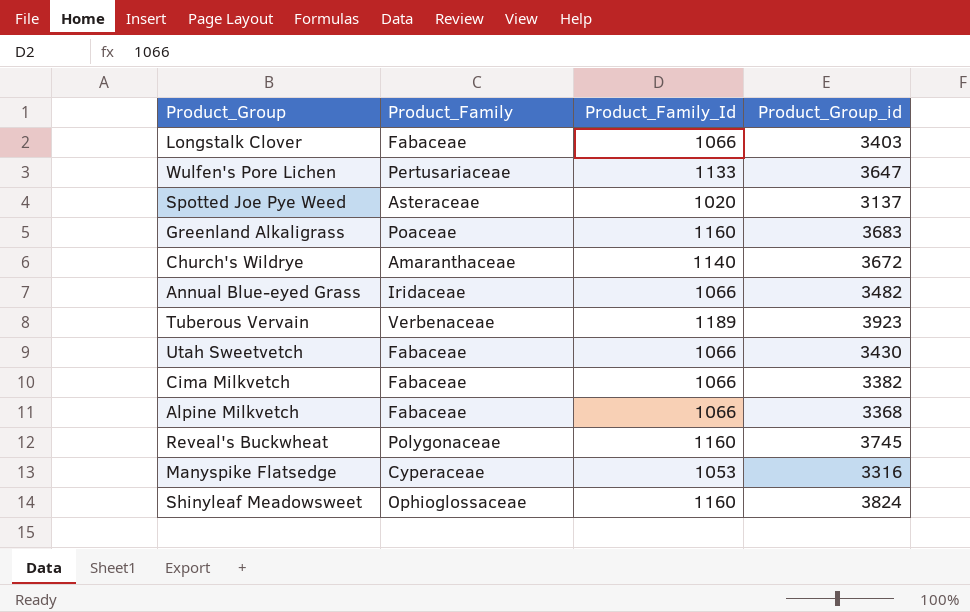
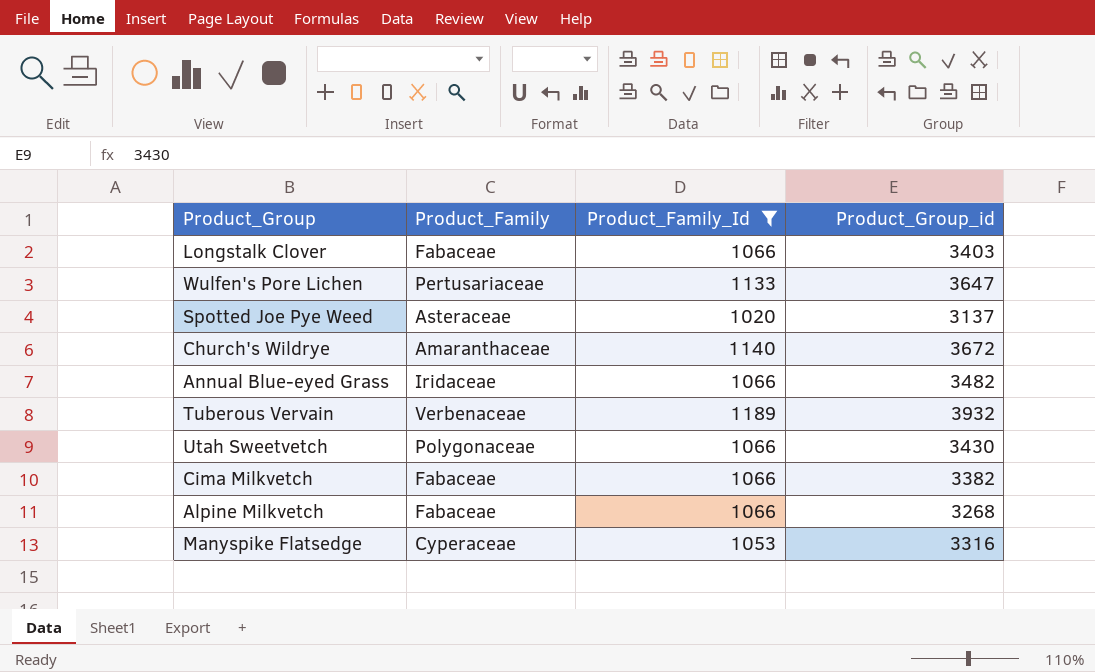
filter: none -> Product_Family_Id != 1160
Tuberous Vervain | Product_Group_id: 3923 -> 3932
Utah Sweetvetch | Product_Family: Fabaceae -> Polygonaceae
Alpine Milkvetch | Product_Group_id: 3368 -> 3268

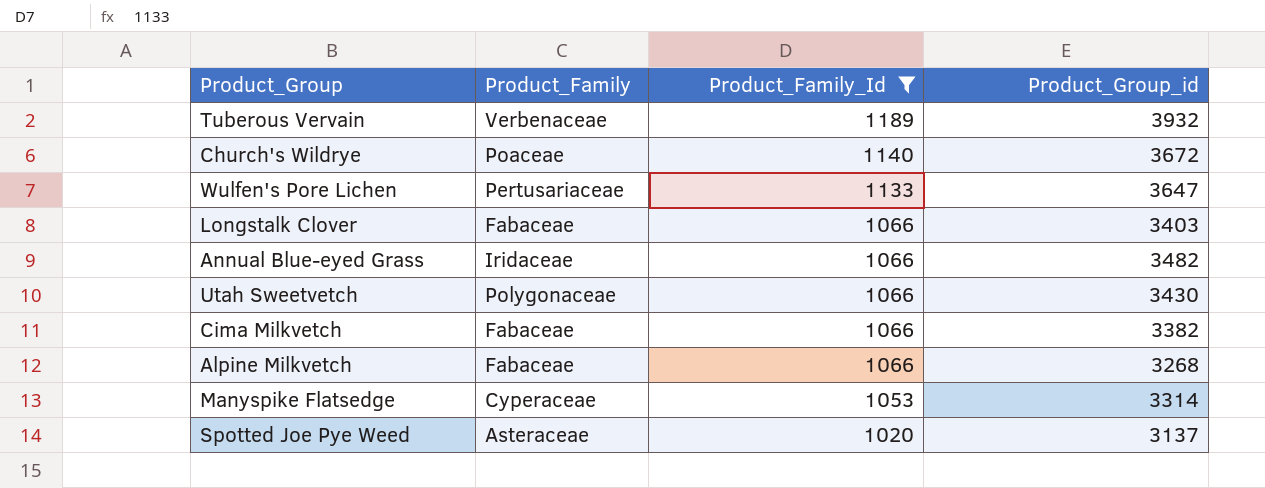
row order: none -> Product_Family_Id descending
Church's Wildrye | Product_Family: Amaranthaceae -> Poaceae
Manyspike Flatsedge | Product_Group_id: 3316 -> 3314

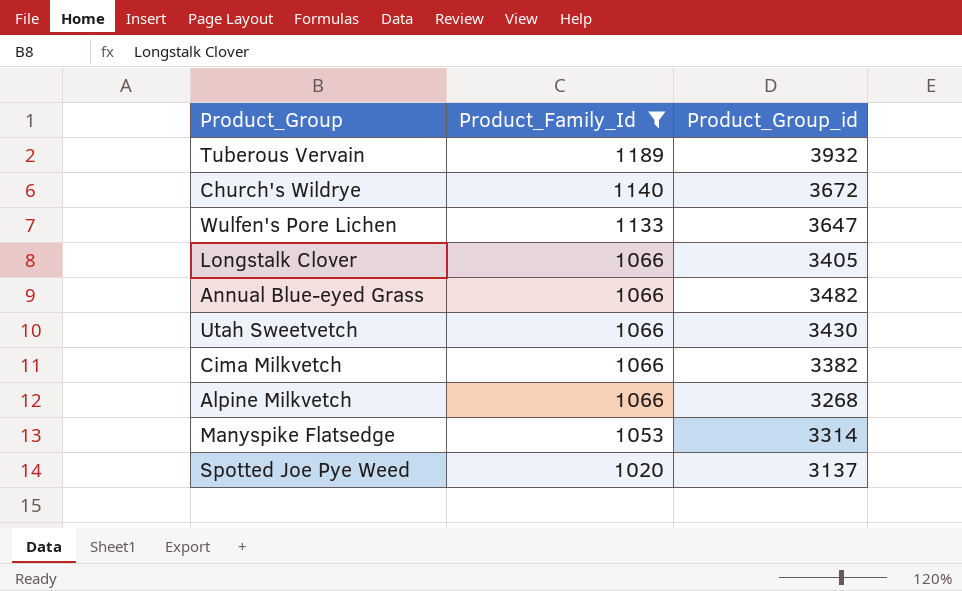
column Product_Family | position: 2 -> none
Longstalk Clover | Product_Group_id: 3403 -> 3405

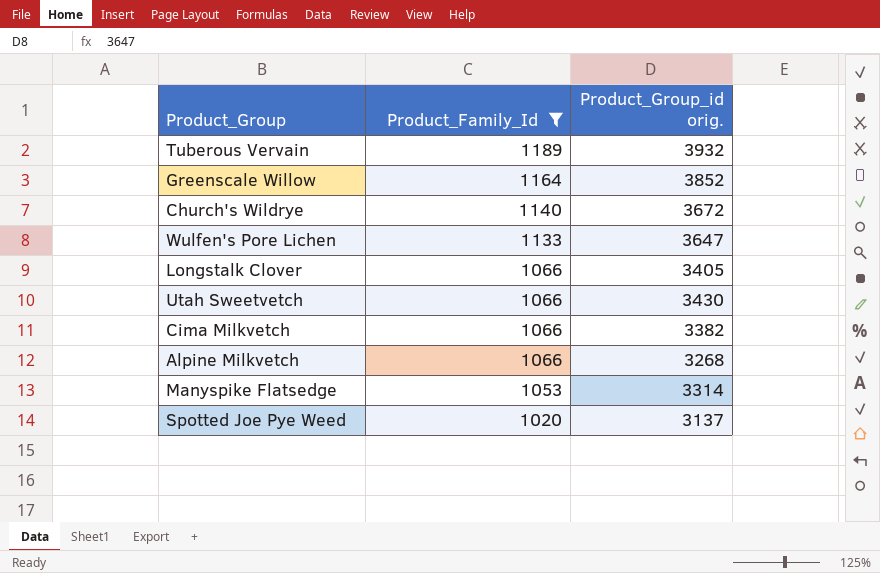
column name: Product_Group_id -> Product_Group_id orig.
row Annual Blue-eyed Grass: 1066 | 3482 -> none
row Greenscale Willow: none -> 1164 | 3852

